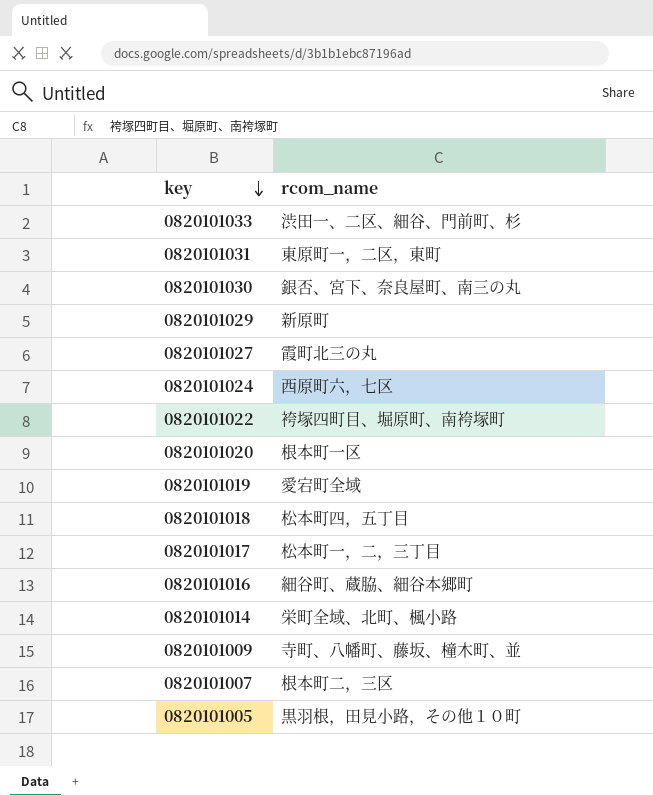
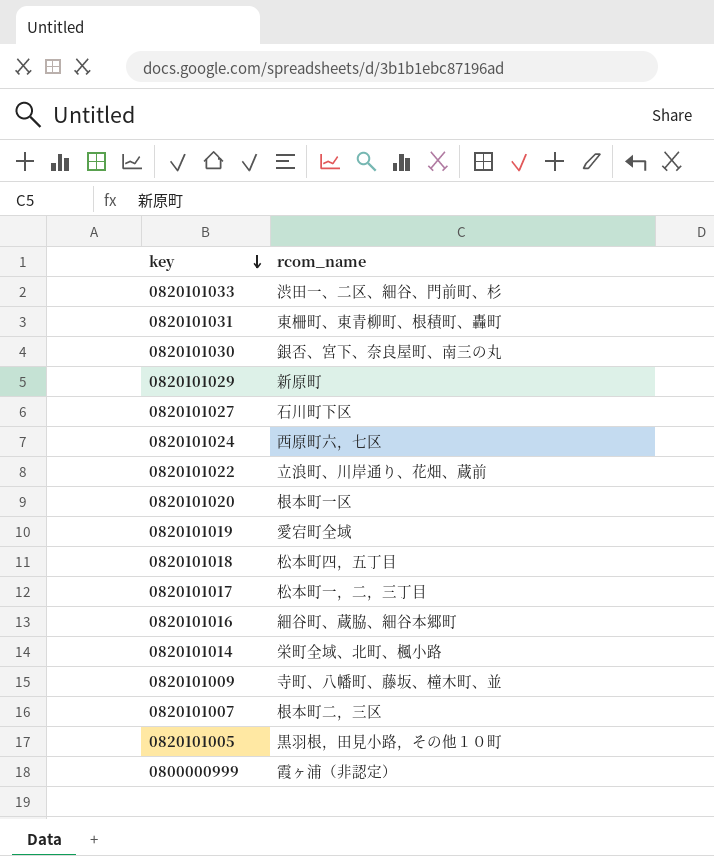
0820101031 | rcom_name: 東原町一，二区，東町 -> 東柵町、東青柳町、根積町、轟町
0820101027 | rcom_name: 霞町北三の丸 -> 石川町下区
0820101022 | rcom_name: 袴塚四町目、堀原町、南袴塚町 -> 立浪町、川岸通り、花畑、蔵前
row 0800000999: none -> 霞ヶ浦（非認定）

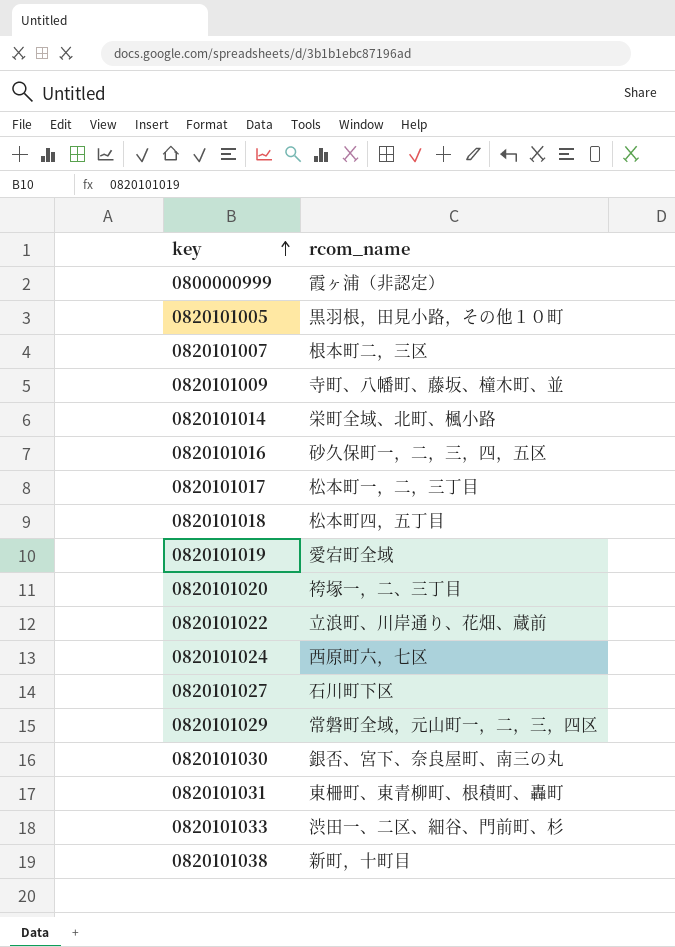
row order: key descending -> key ascending
0820101016 | rcom_name: 細谷町、蔵脇、細谷本郷町 -> 砂久保町一，二，三，四，五区
0820101020 | rcom_name: 根本町一区 -> 袴塚一，二、三丁目
0820101029 | rcom_name: 新原町 -> 常磐町全域，元山町一，二，三，四区
row 0820101038: none -> 新町，十町目

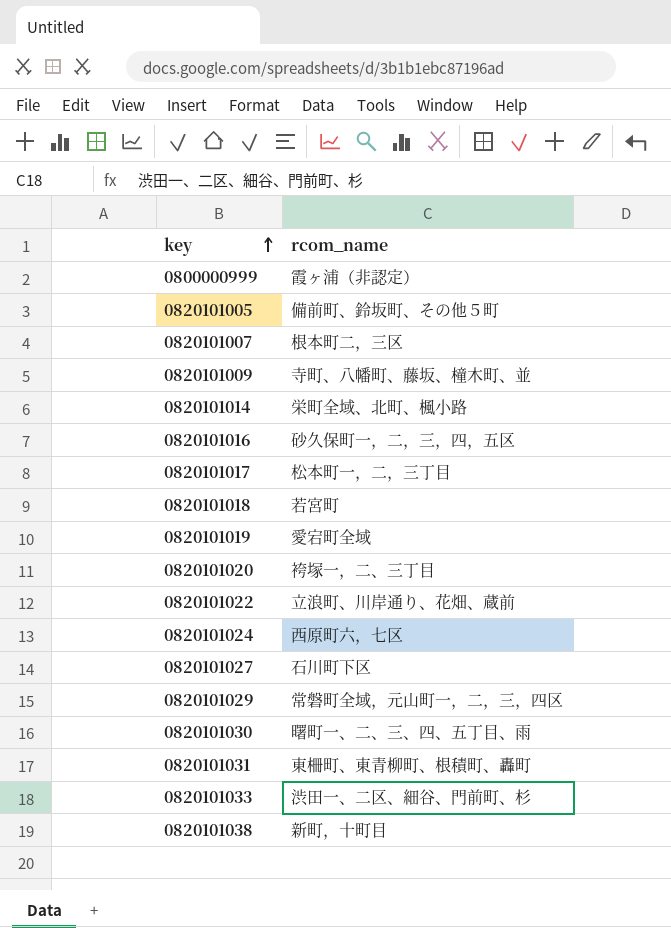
0820101005 | rcom_name: 黒羽根，田見小路，その他１０町 -> 備前町、鈴坂町、その他５町
0820101018 | rcom_name: 松本町四，五丁目 -> 若宮町
0820101030 | rcom_name: 銀否、宮下、奈良屋町、南三の丸 -> 曙町一、二、三、四、五丁目、雨

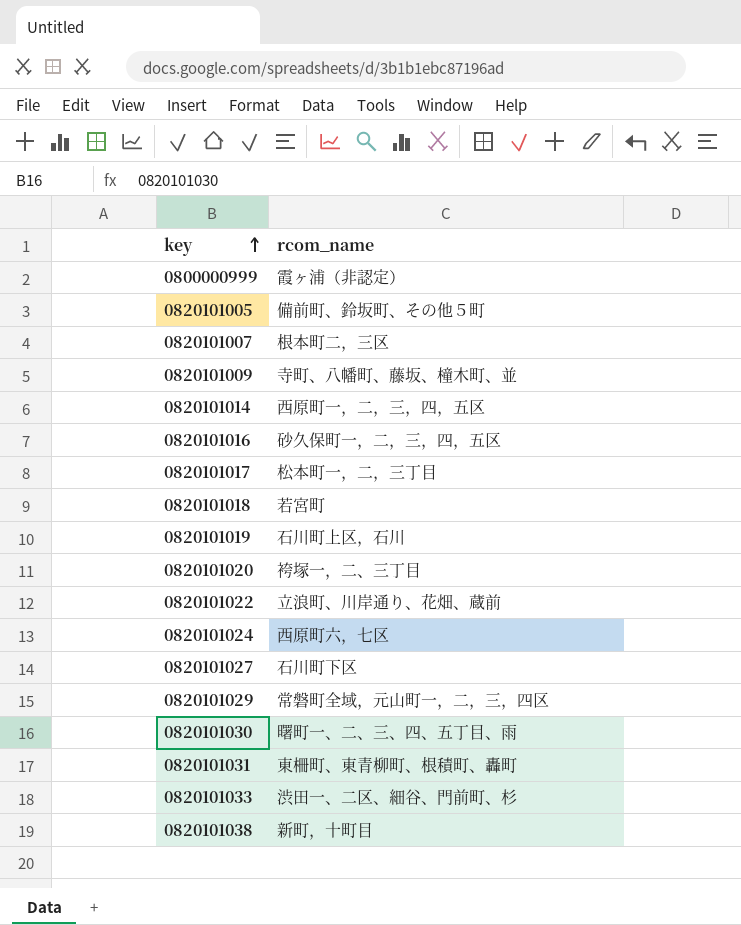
0820101014 | rcom_name: 栄町全域、北町、楓小路 -> 西原町一，二，三，四，五区
0820101019 | rcom_name: 愛宕町全域 -> 石川町上区，石川

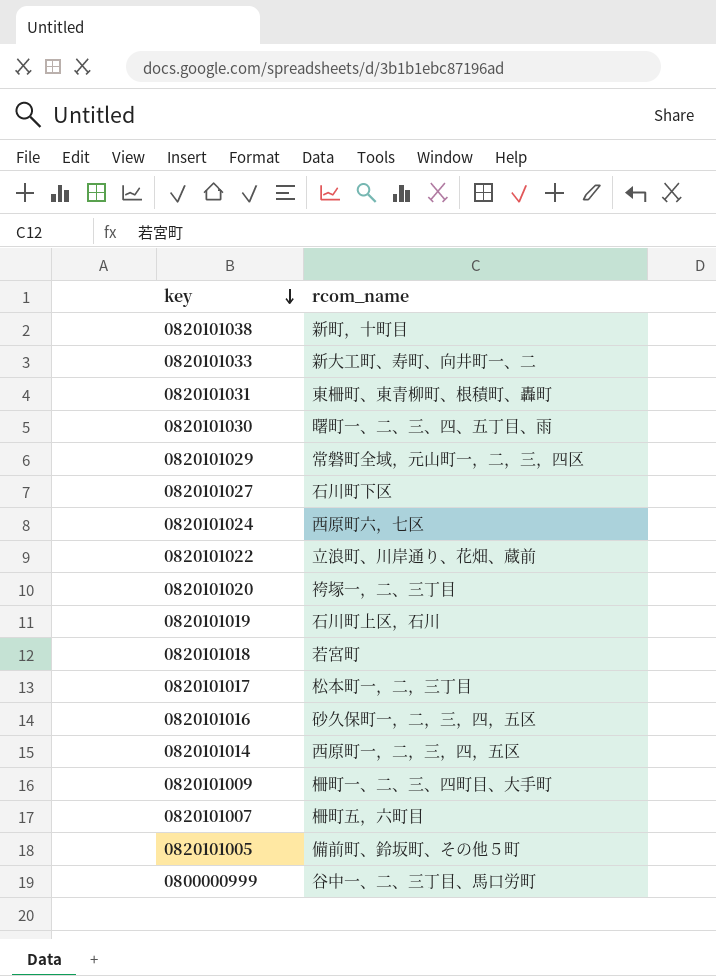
row order: key ascending -> key descending
0820101033 | rcom_name: 渋田一、二区、細谷、門前町、杉 -> 新大工町、寿町、向井町一、二
0820101009 | rcom_name: 寺町、八幡町、藤坂、橦木町、並 -> 柵町一、二、三、四町目、大手町
0820101007 | rcom_name: 根本町二，三区 -> 柵町五，六町目
0800000999 | rcom_name: 霞ヶ浦（非認定） -> 谷中一、二、三丁目、馬口労町

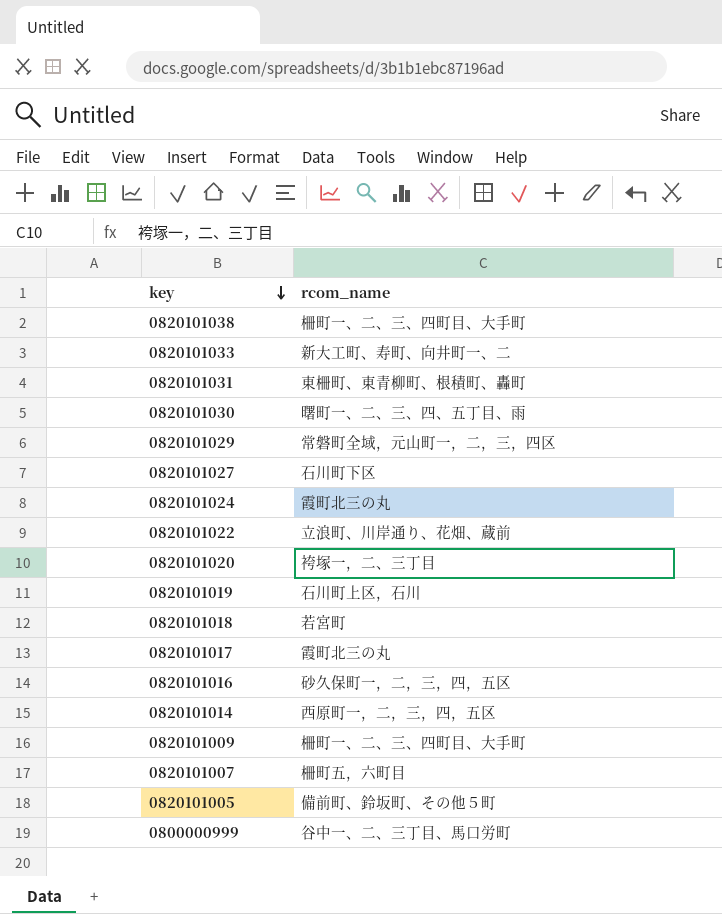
0820101038 | rcom_name: 新町，十町目 -> 柵町一、二、三、四町目、大手町
0820101024 | rcom_name: 西原町六，七区 -> 霞町北三の丸
0820101017 | rcom_name: 松本町一，二，三丁目 -> 霞町北三の丸

